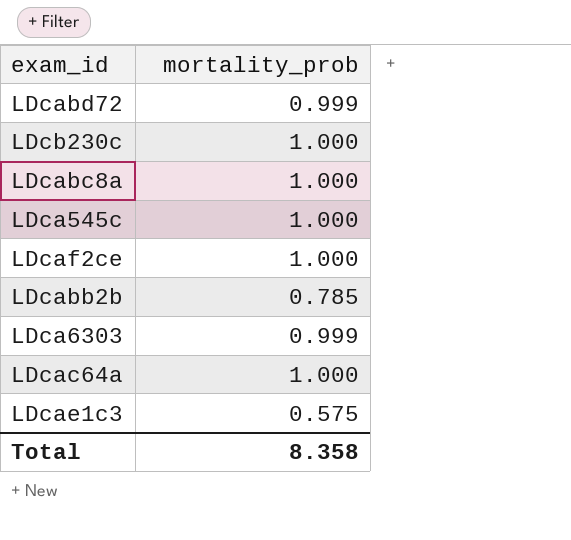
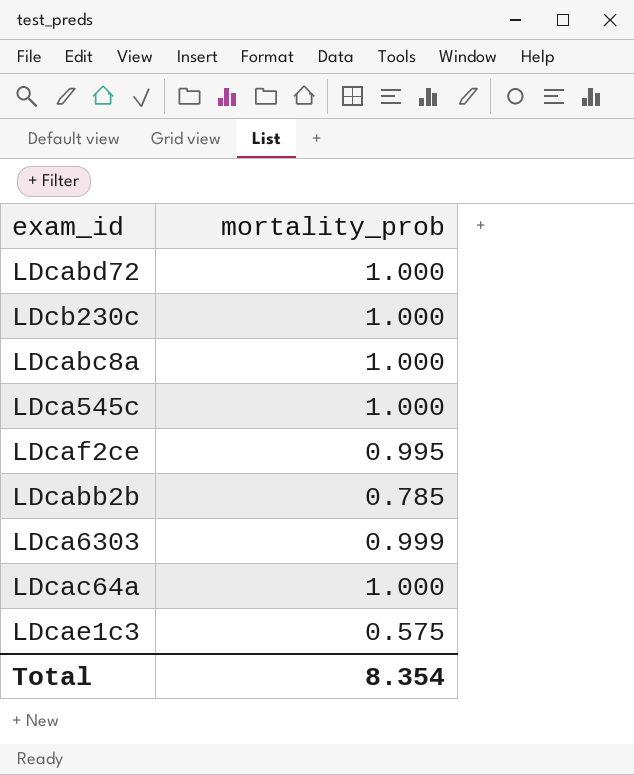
LDcabd72 | mortality_prob: 0.999 -> 1.000
LDcaf2ce | mortality_prob: 1.000 -> 0.995
Total | mortality_prob: 8.358 -> 8.354

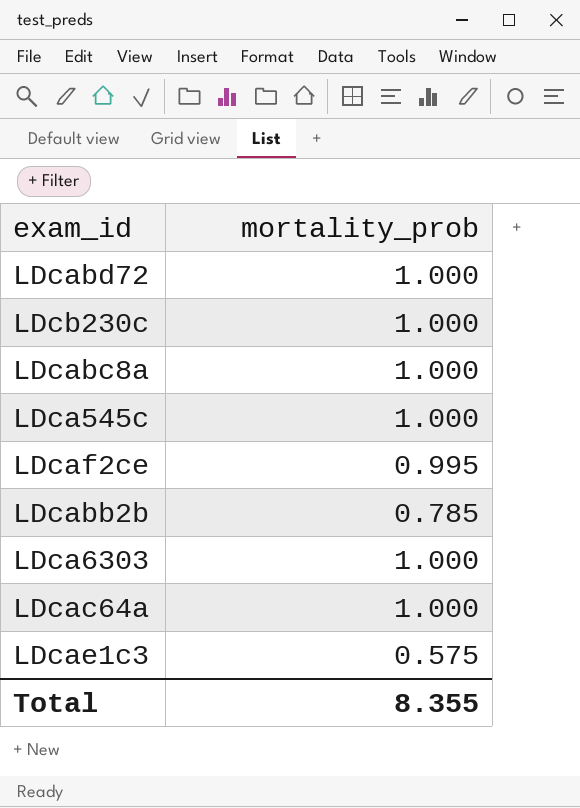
LDca6303 | mortality_prob: 0.999 -> 1.000
Total | mortality_prob: 8.354 -> 8.355

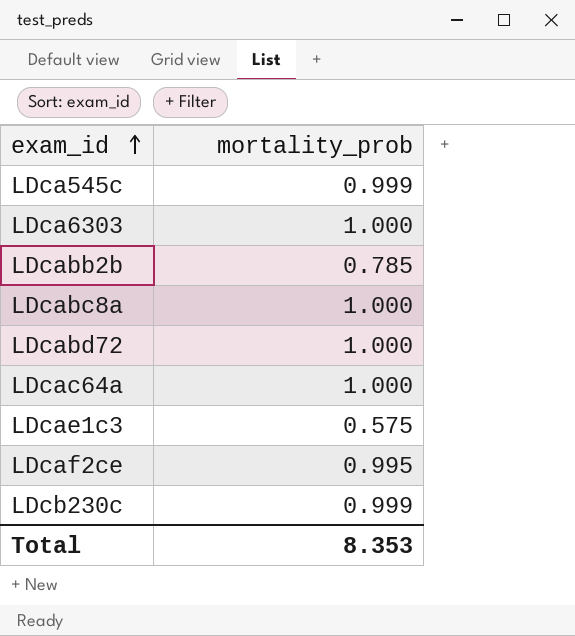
row order: none -> exam_id ascending
LDca545c | mortality_prob: 1.000 -> 0.999
LDcb230c | mortality_prob: 1.000 -> 0.999
Total | mortality_prob: 8.355 -> 8.353

